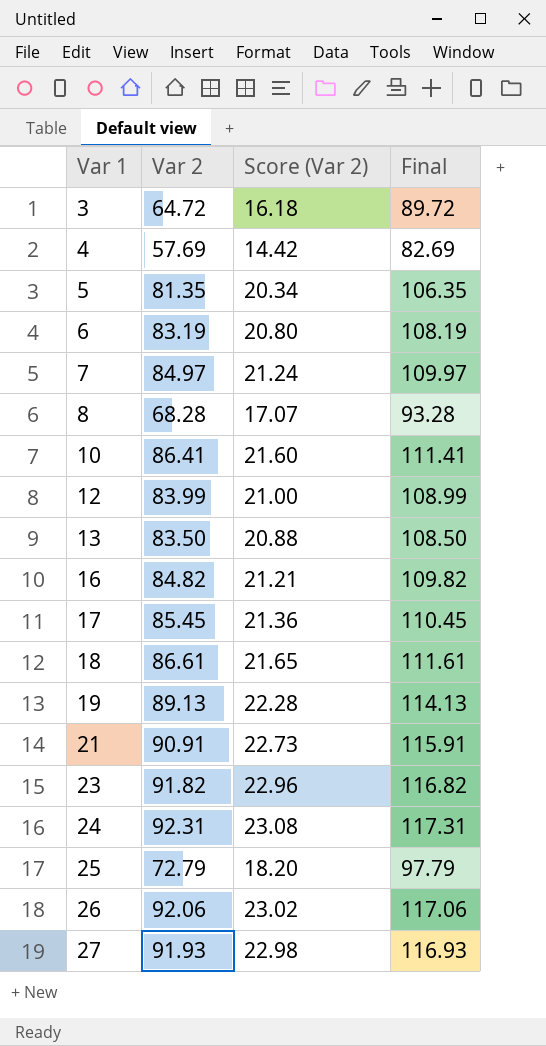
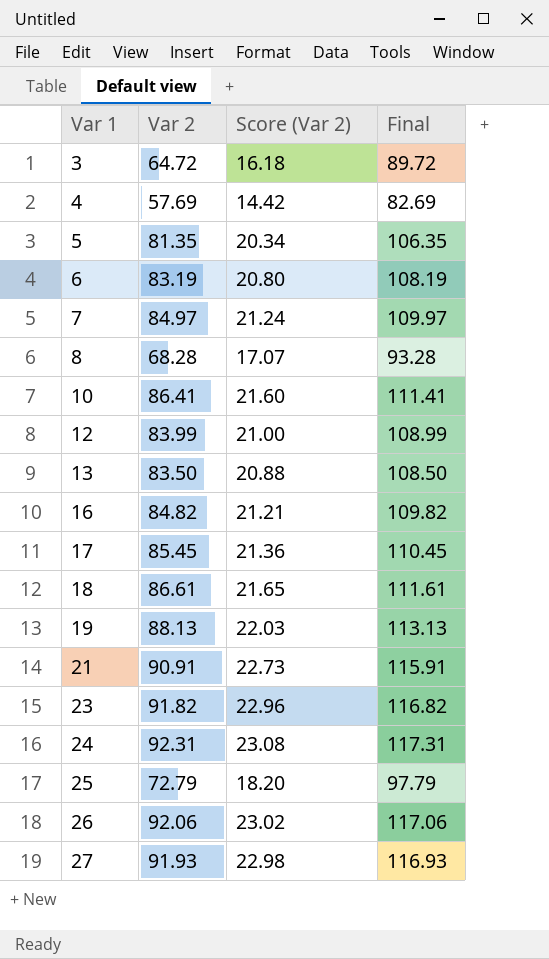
19 | Var 2: 89.13 -> 88.13
19 | Score (Var 2): 22.28 -> 22.03
19 | Final: 114.13 -> 113.13

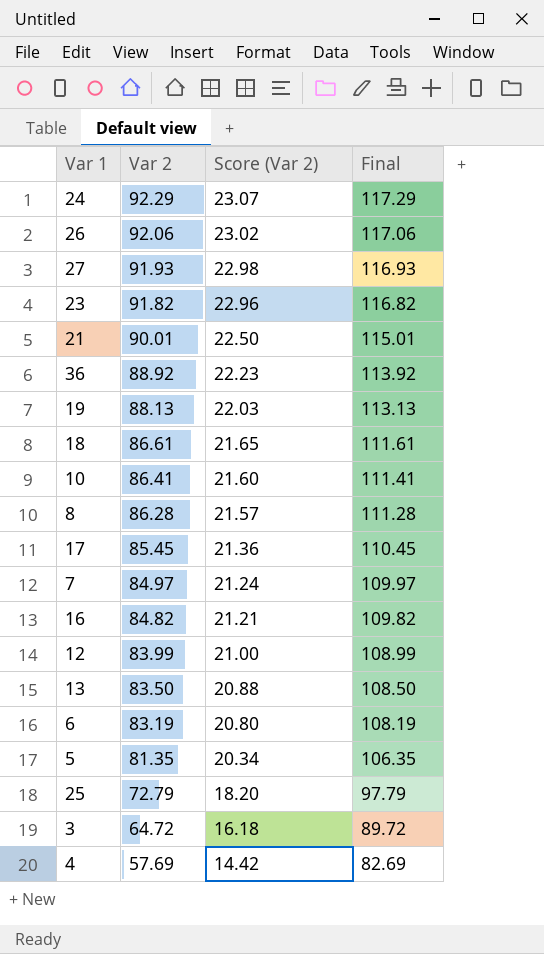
row order: Var 1 ascending -> Var 2 descending
24 | Var 2: 92.31 -> 92.29
24 | Score (Var 2): 23.08 -> 23.07
24 | Final: 117.31 -> 117.29
21 | Var 2: 90.91 -> 90.01
21 | Score (Var 2): 22.73 -> 22.50
21 | Final: 115.91 -> 115.01
row 36: none -> 88.92 | 22.23 | 113.92
8 | Var 2: 68.28 -> 86.28
8 | Score (Var 2): 17.07 -> 21.57
8 | Final: 93.28 -> 111.28

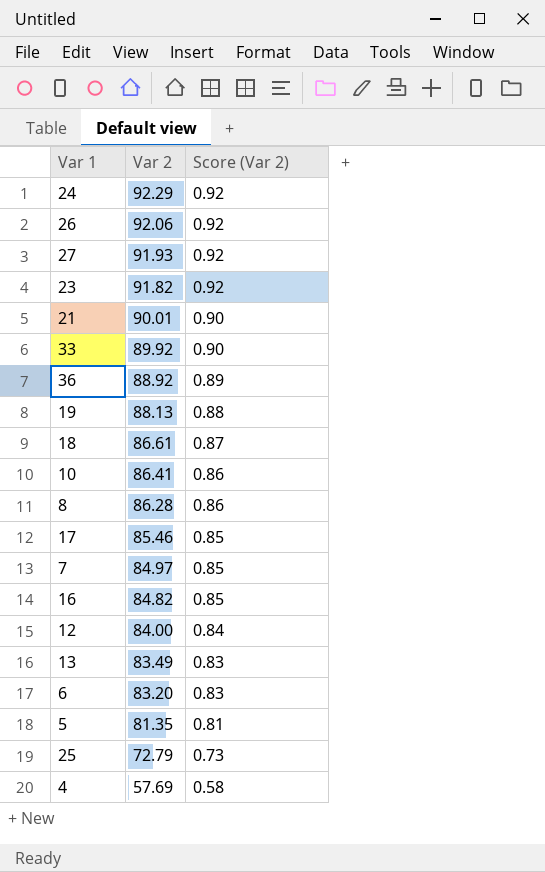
column Final | formula: [Var 2] + 25 -> none
column Score (Var 2) | formula: [Var 2] * 0.25 -> [Var 2] * 0.01
row 3: 64.72 | 16.18 | 89.72 -> none
row 33: none -> 89.92 | 0.90
17 | Var 2: 85.45 -> 85.46
12 | Var 2: 83.99 -> 84.00
13 | Var 2: 83.50 -> 83.49
6 | Var 2: 83.19 -> 83.20

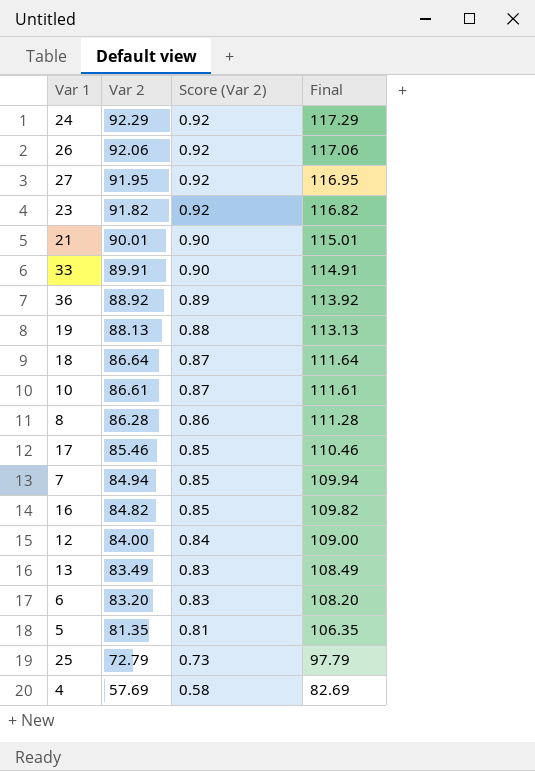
column Final | formula: none -> [Var 2] + 25
27 | Var 2: 91.93 -> 91.95
33 | Var 2: 89.92 -> 89.91
18 | Var 2: 86.61 -> 86.64
10 | Var 2: 86.41 -> 86.61
10 | Score (Var 2): 0.86 -> 0.87
7 | Var 2: 84.97 -> 84.94

